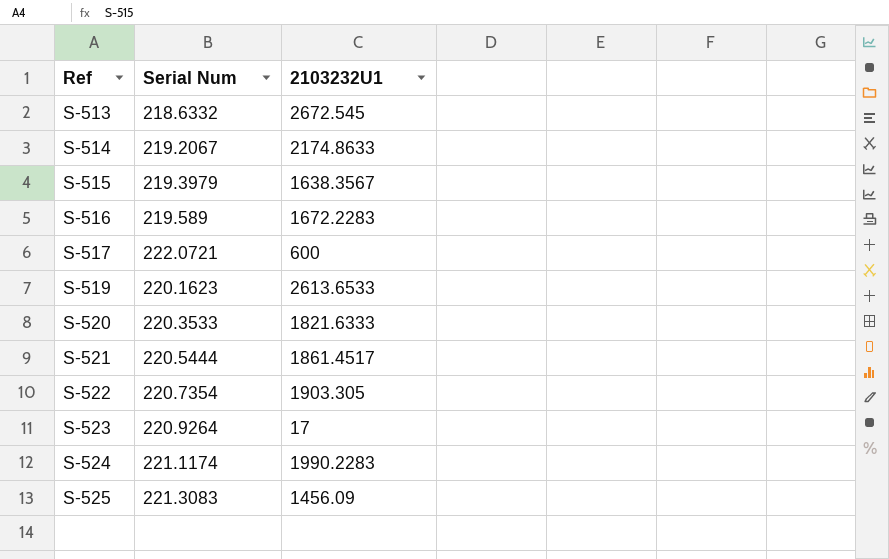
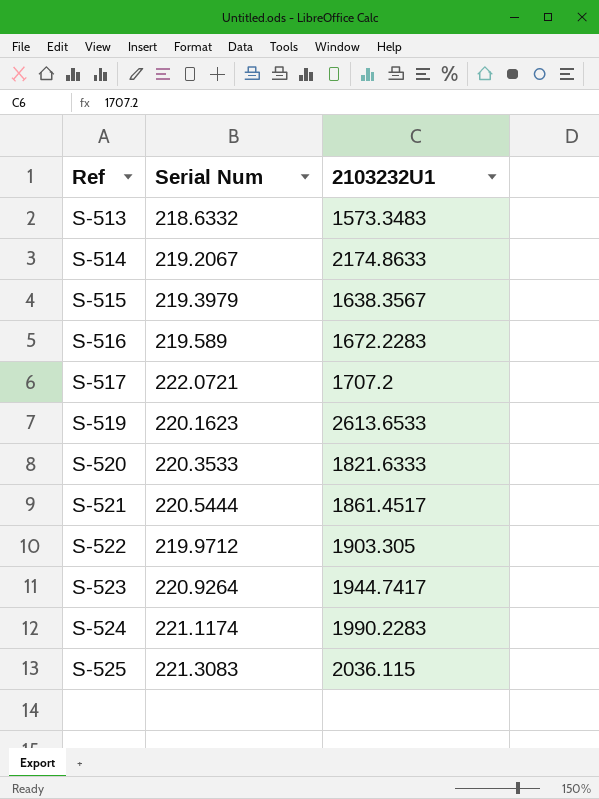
S-513 | 2103232U1: 2672.545 -> 1573.3483
S-517 | 2103232U1: 600 -> 1707.2
S-522 | Serial Num: 220.7354 -> 219.9712
S-523 | 2103232U1: 17 -> 1944.7417
S-525 | 2103232U1: 1456.09 -> 2036.115

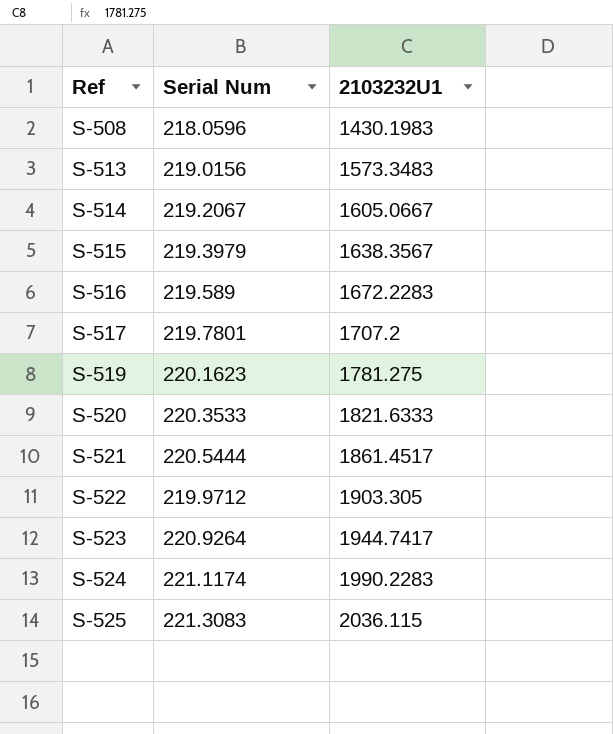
row S-508: none -> 218.0596 | 1430.1983
S-513 | Serial Num: 218.6332 -> 219.0156
S-514 | 2103232U1: 2174.8633 -> 1605.0667
S-517 | Serial Num: 222.0721 -> 219.7801
S-519 | 2103232U1: 2613.6533 -> 1781.275

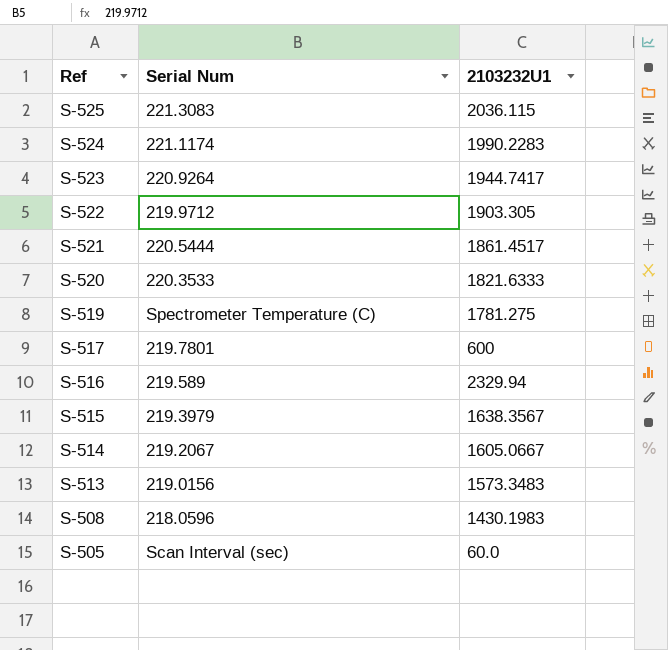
row order: Ref ascending -> Ref descending
S-519 | Serial Num: 220.1623 -> Spectrometer Temperature (C)
S-517 | 2103232U1: 1707.2 -> 600
S-516 | 2103232U1: 1672.2283 -> 2329.94
row S-505: none -> Scan Interval (sec) | 60.0

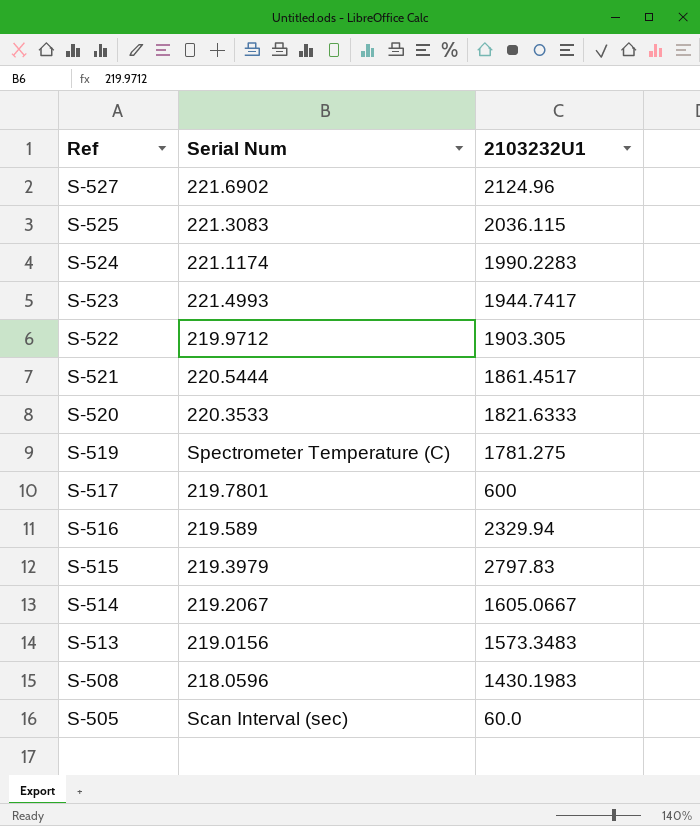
row S-527: none -> 221.6902 | 2124.96
S-523 | Serial Num: 220.9264 -> 221.4993
S-515 | 2103232U1: 1638.3567 -> 2797.83

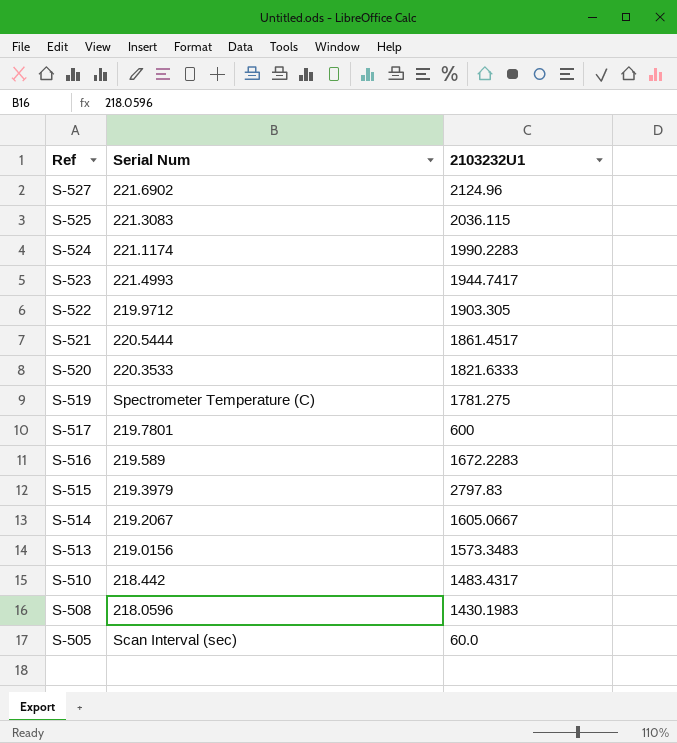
S-516 | 2103232U1: 2329.94 -> 1672.2283
row S-510: none -> 218.442 | 1483.4317

